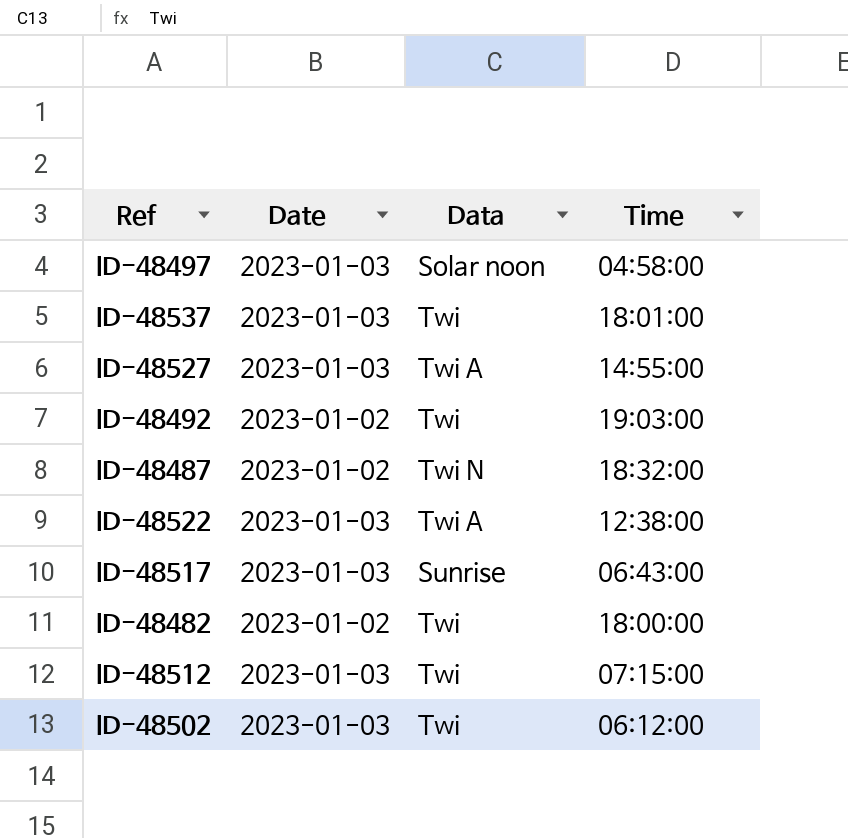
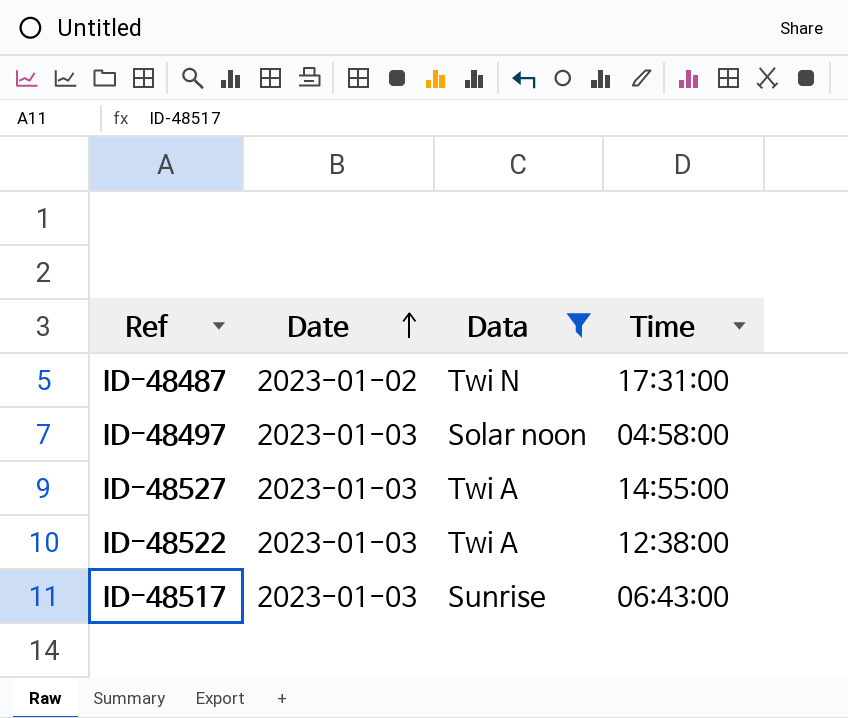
filter: none -> Data != Twi
row order: none -> Date ascending
ID-48487 | Time: 18:32:00 -> 17:31:00

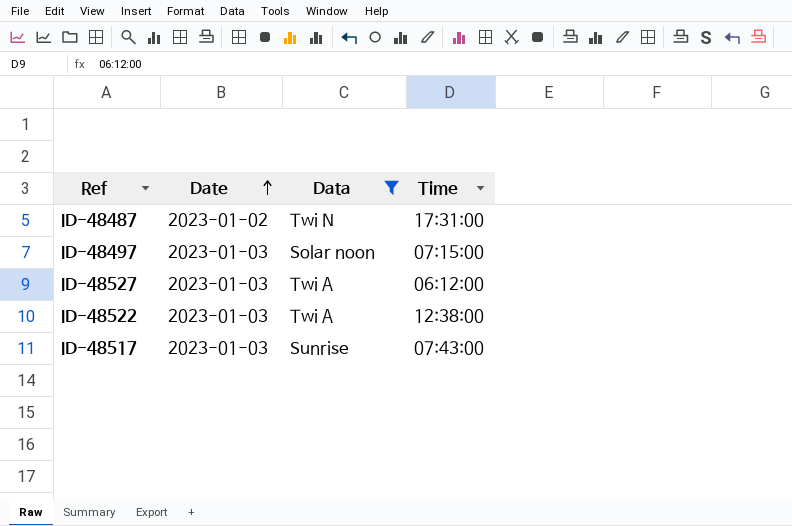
ID-48497 | Time: 04:58:00 -> 07:15:00
ID-48527 | Time: 14:55:00 -> 06:12:00
ID-48517 | Time: 06:43:00 -> 07:43:00

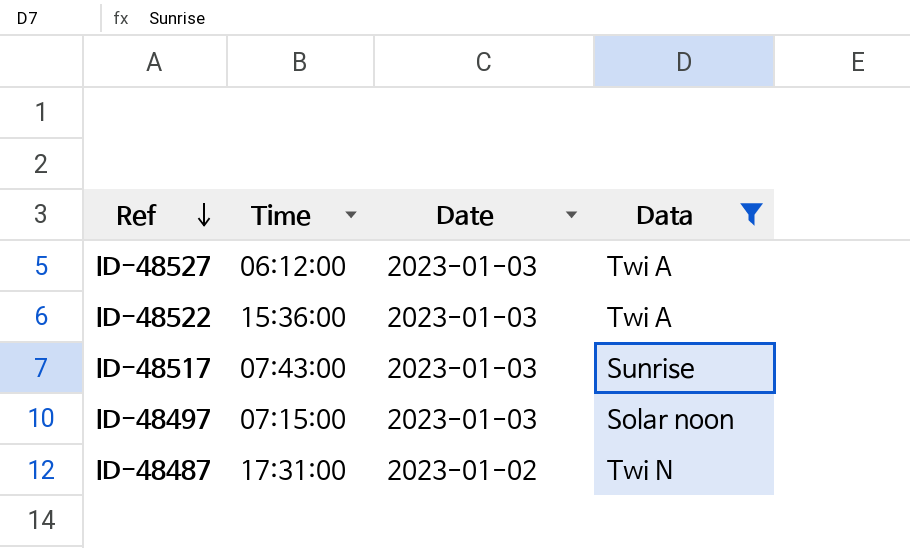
row order: Date ascending -> Ref descending
column Time | position: 4 -> 2
ID-48522 | Time: 12:38:00 -> 15:36:00

